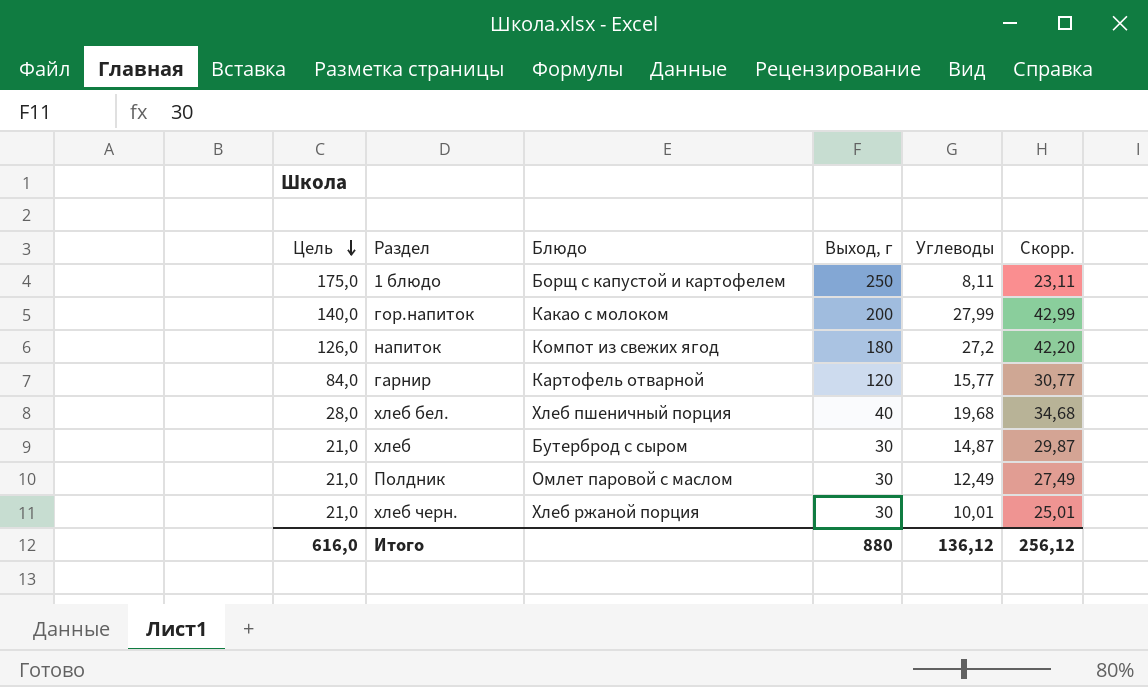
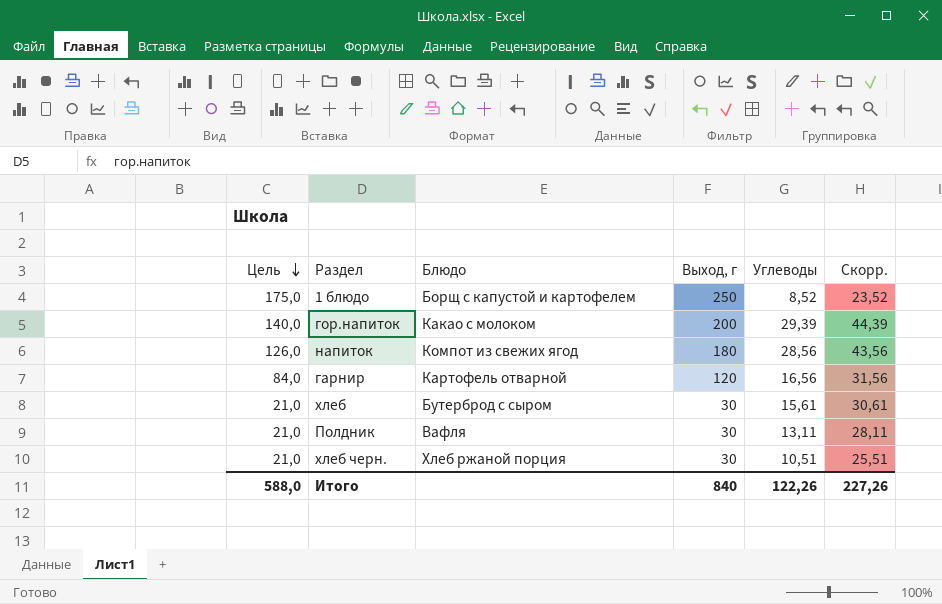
row хлеб бел.: 28,0 | Хлеб пшеничный порция | 40 | 19,68 | 34,68 -> none
1 блюдо | Углеводы: 8,11 -> 8,52
1 блюдо | Скорр.: 23,11 -> 23,52
гор.напиток | Углеводы: 27,99 -> 29,39
гор.напиток | Скорр.: 42,99 -> 44,39
напиток | Углеводы: 27,2 -> 28,56
напиток | Скорр.: 42,20 -> 43,56
гарнир | Углеводы: 15,77 -> 16,56
гарнир | Скорр.: 30,77 -> 31,56
хлеб | Углеводы: 14,87 -> 15,61
хлеб | Скорр.: 29,87 -> 30,61
Полдник | Блюдо: Омлет паровой с маслом -> Вафля
Полдник | Углеводы: 12,49 -> 13,11
Полдник | Скорр.: 27,49 -> 28,11
хлеб черн. | Углеводы: 10,01 -> 10,51
хлеб черн. | Скорр.: 25,01 -> 25,51
Итого | Цель: 616,0 -> 588,0
Итого | Выход, г: 880 -> 840
Итого | Углеводы: 136,12 -> 122,26
Итого | Скорр.: 256,12 -> 227,26

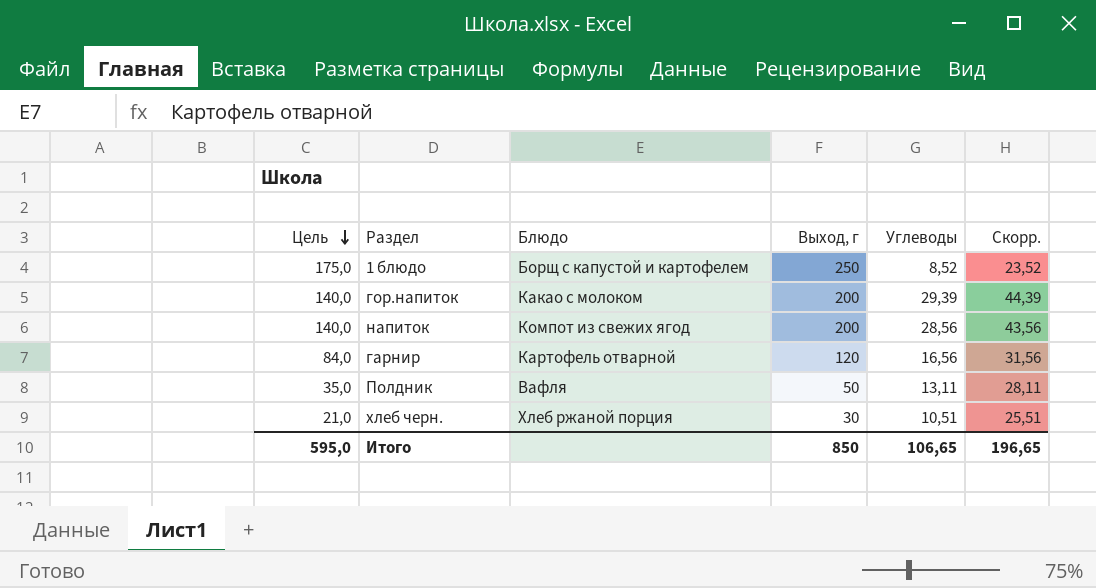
row хлеб: 21,0 | Бутерброд с сыром | 30 | 15,61 | 30,61 -> none
напиток | Цель: 126,0 -> 140,0
напиток | Выход, г: 180 -> 200
Полдник | Цель: 21,0 -> 35,0
Полдник | Выход, г: 30 -> 50
Итого | Цель: 588,0 -> 595,0
Итого | Выход, г: 840 -> 850
Итого | Углеводы: 122,26 -> 106,65
Итого | Скорр.: 227,26 -> 196,65

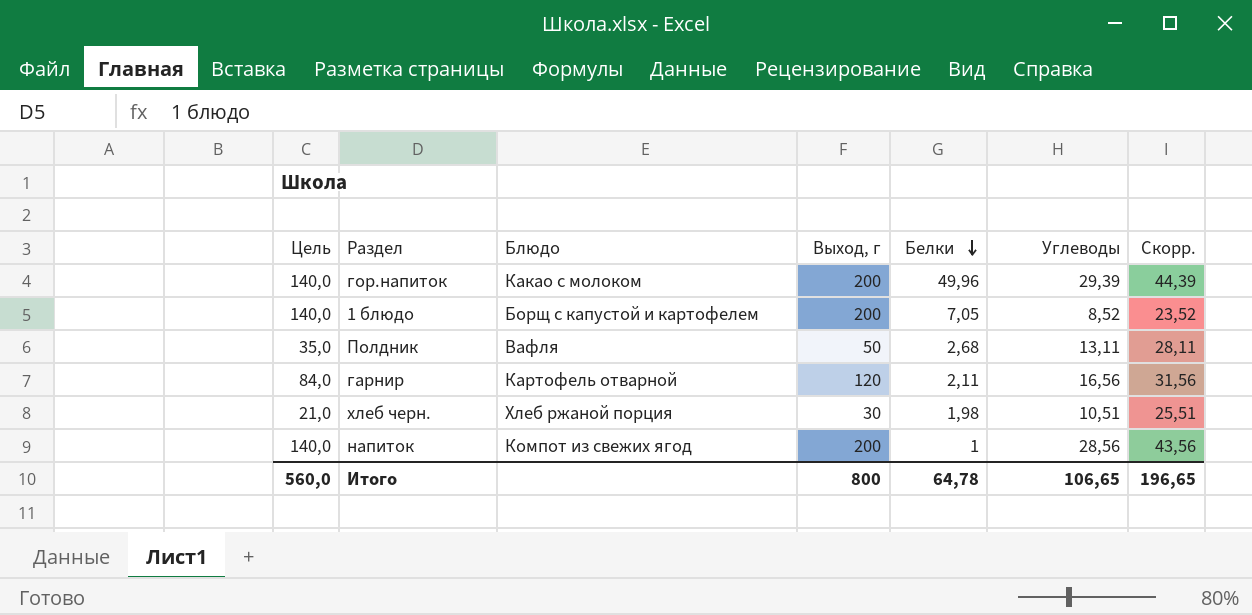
row order: Цель descending -> Белки descending
column Белки | position: none -> 5
1 блюдо | Цель: 175,0 -> 140,0
1 блюдо | Выход, г: 250 -> 200
Итого | Цель: 595,0 -> 560,0
Итого | Выход, г: 850 -> 800

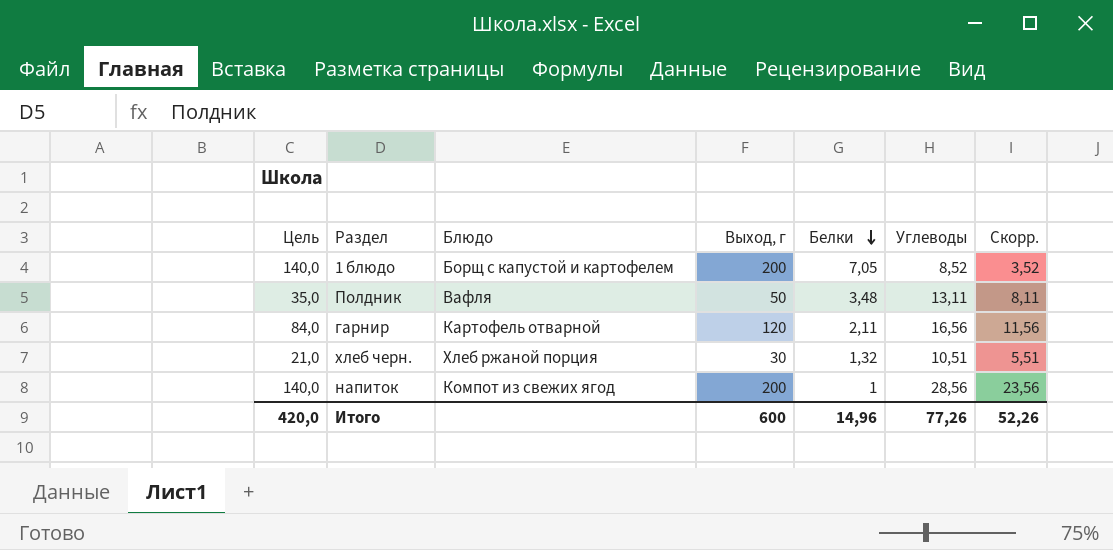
column Скорр. | formula: [Углеводы] + 15 -> [Углеводы] - 5
row гор.напиток: 140,0 | Какао с молоком | 200 | 49,96 | 29,39 | 44,39 -> none
Полдник | Белки: 2,68 -> 3,48
хлеб черн. | Белки: 1,98 -> 1,32
Итого | Цель: 560,0 -> 420,0
Итого | Выход, г: 800 -> 600
Итого | Белки: 64,78 -> 14,96
Итого | Углеводы: 106,65 -> 77,26
Итого | Скорр.: 196,65 -> 52,26

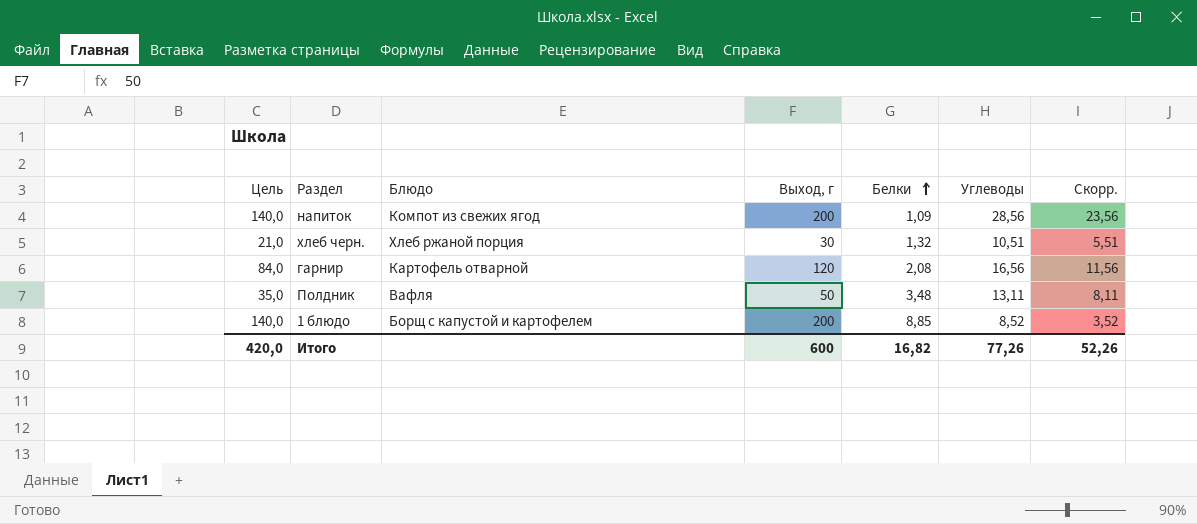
row order: Белки descending -> Белки ascending
напиток | Белки: 1 -> 1,09
гарнир | Белки: 2,11 -> 2,08
1 блюдо | Белки: 7,05 -> 8,85
Итого | Белки: 14,96 -> 16,82

